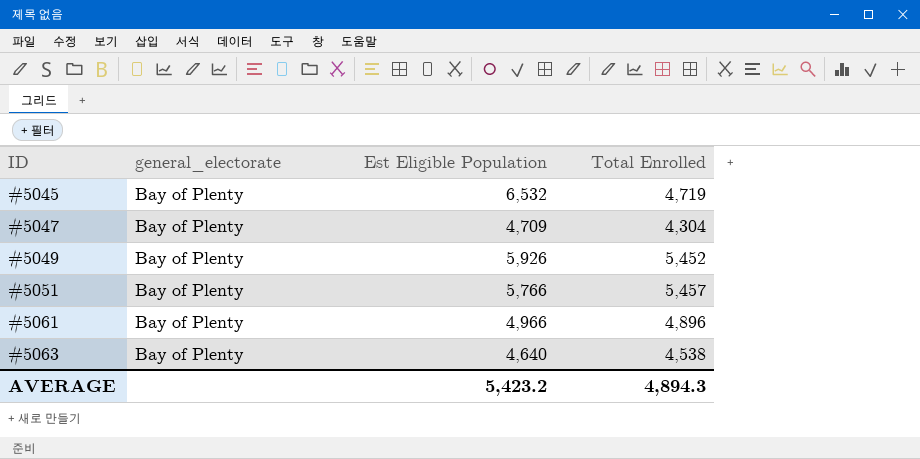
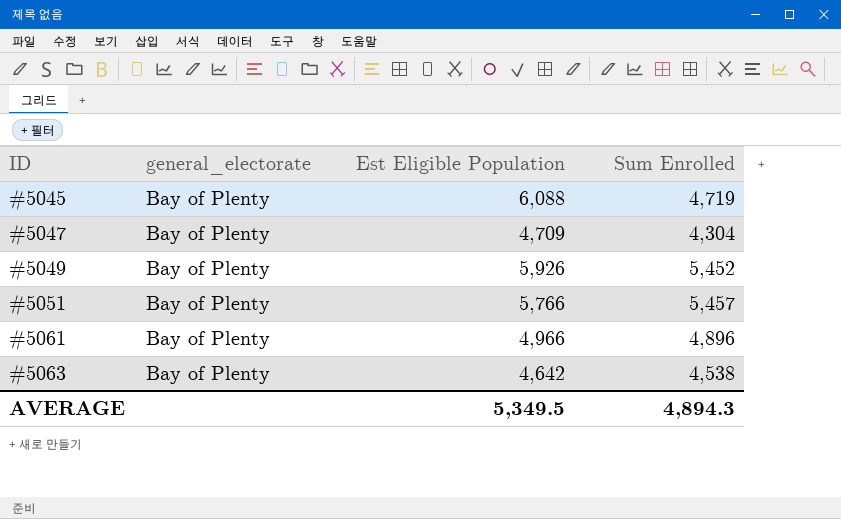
column name: Total Enrolled -> Sum Enrolled
#5045 | Est Eligible Population: 6,532 -> 6,088
#5063 | Est Eligible Population: 4,640 -> 4,642
AVERAGE | Est Eligible Population: 5,423.2 -> 5,349.5

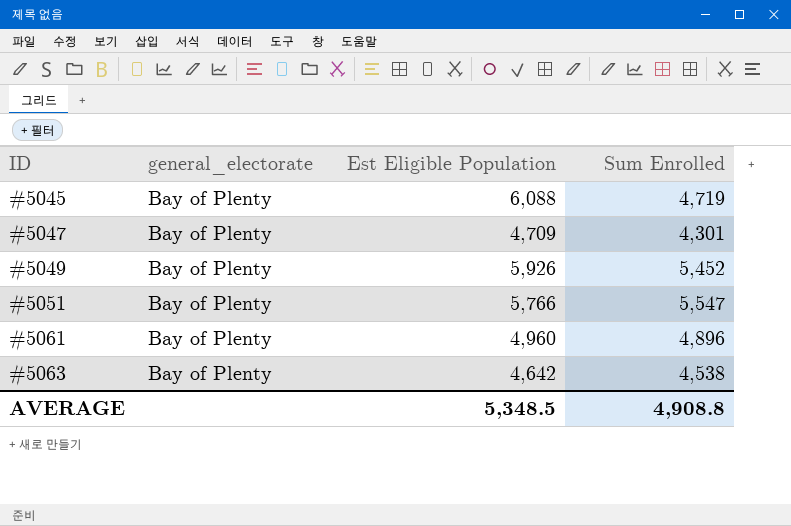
#5047 | Sum Enrolled: 4,304 -> 4,301
#5051 | Sum Enrolled: 5,457 -> 5,547
#5061 | Est Eligible Population: 4,966 -> 4,960
AVERAGE | Est Eligible Population: 5,349.5 -> 5,348.5
AVERAGE | Sum Enrolled: 4,894.3 -> 4,908.8

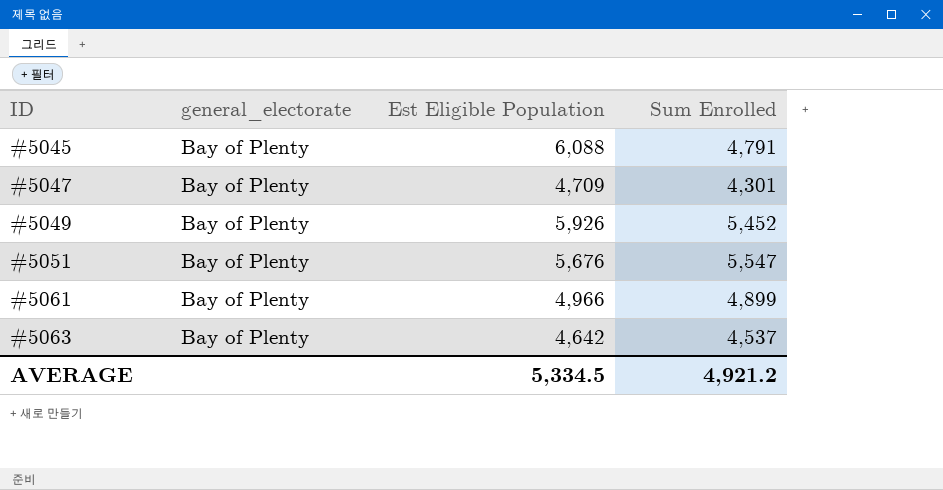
#5045 | Sum Enrolled: 4,719 -> 4,791
#5051 | Est Eligible Population: 5,766 -> 5,676
#5061 | Est Eligible Population: 4,960 -> 4,966
#5061 | Sum Enrolled: 4,896 -> 4,899
#5063 | Sum Enrolled: 4,538 -> 4,537
AVERAGE | Est Eligible Population: 5,348.5 -> 5,334.5
AVERAGE | Sum Enrolled: 4,908.8 -> 4,921.2

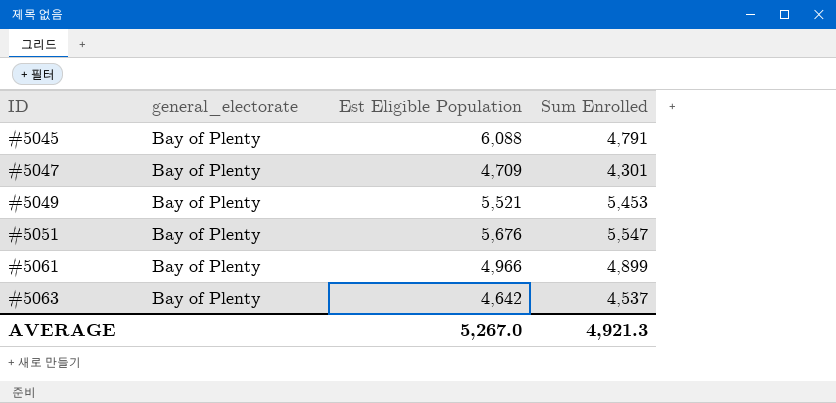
#5049 | Est Eligible Population: 5,926 -> 5,521
#5049 | Sum Enrolled: 5,452 -> 5,453
AVERAGE | Est Eligible Population: 5,334.5 -> 5,267.0
AVERAGE | Sum Enrolled: 4,921.2 -> 4,921.3

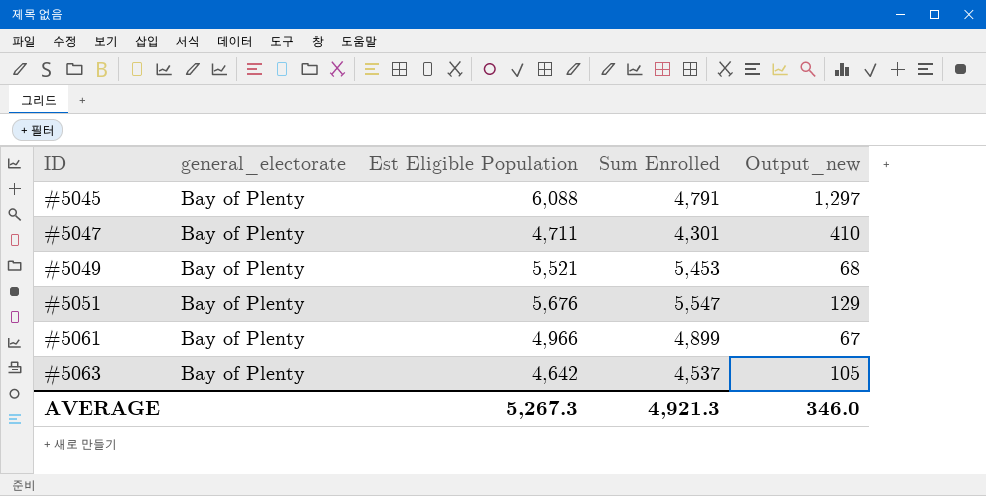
column Output_new | formula: none -> [Est Eligible Population] - [Sum Enrolled]
#5047 | Est Eligible Population: 4,709 -> 4,711
AVERAGE | Est Eligible Population: 5,267.0 -> 5,267.3

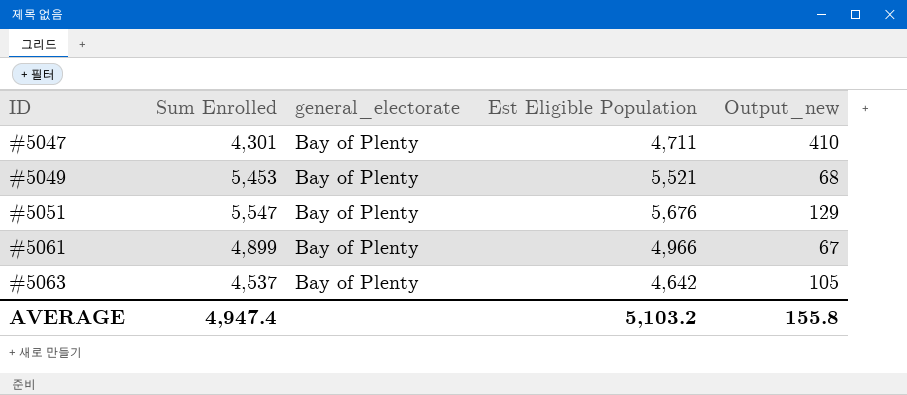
column Sum Enrolled | position: 4 -> 2
row #5045: Bay of Plenty | 6,088 | 4,791 | 1,297 -> none
AVERAGE | Sum Enrolled: 4,921.3 -> 4,947.4
AVERAGE | Est Eligible Population: 5,267.3 -> 5,103.2
AVERAGE | Output_new: 346.0 -> 155.8

